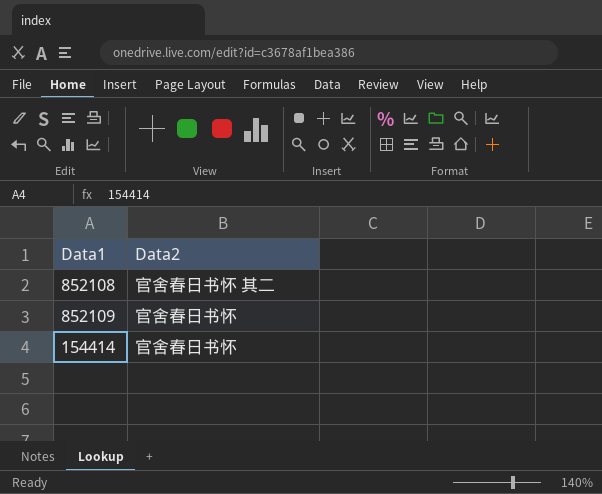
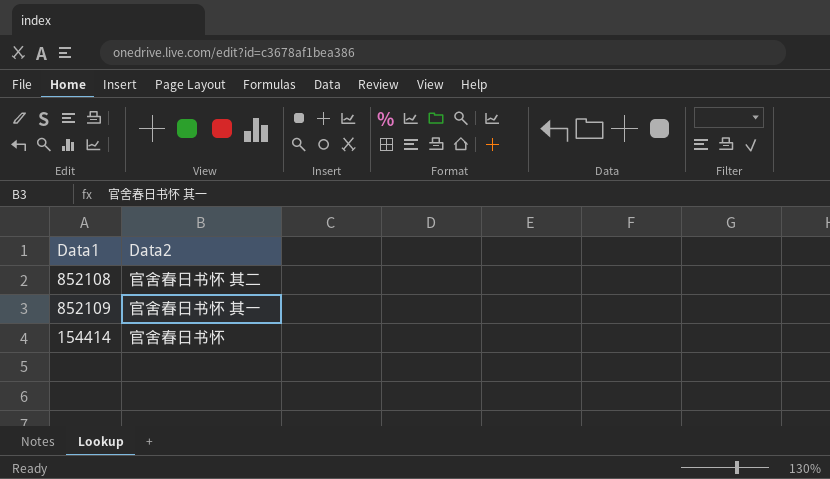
852109 | Data2: 官舍春日书怀 -> 官舍春日书怀 其一

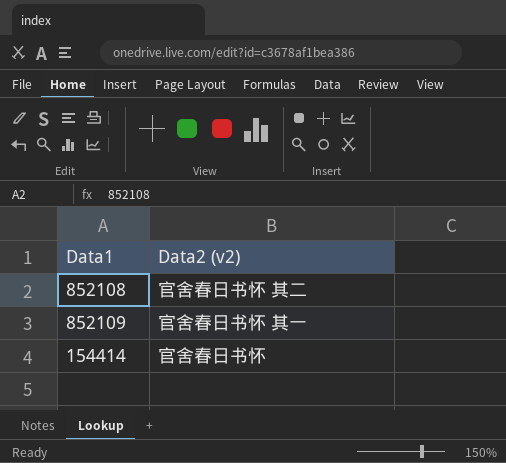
column name: Data2 -> Data2 (v2)

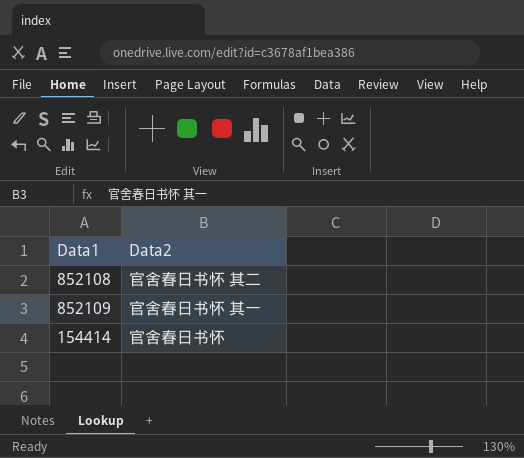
column name: Data2 (v2) -> Data2

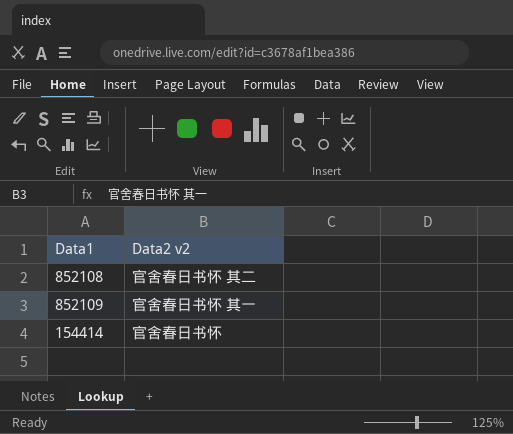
column name: Data2 -> Data2 v2

